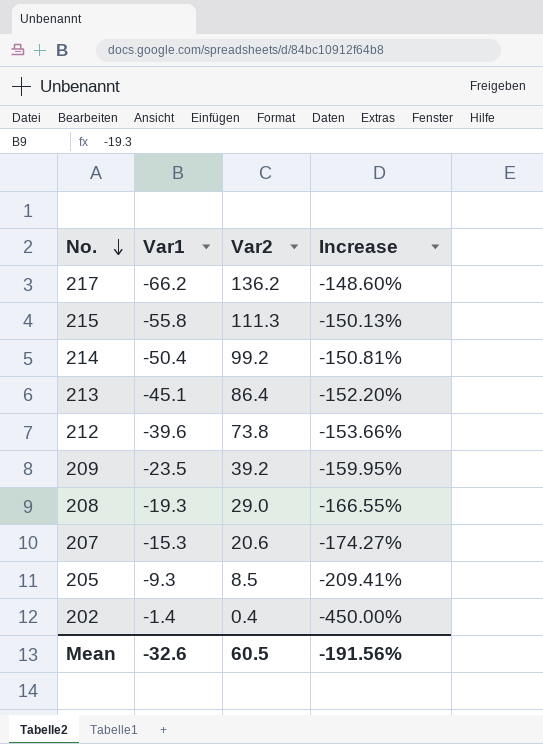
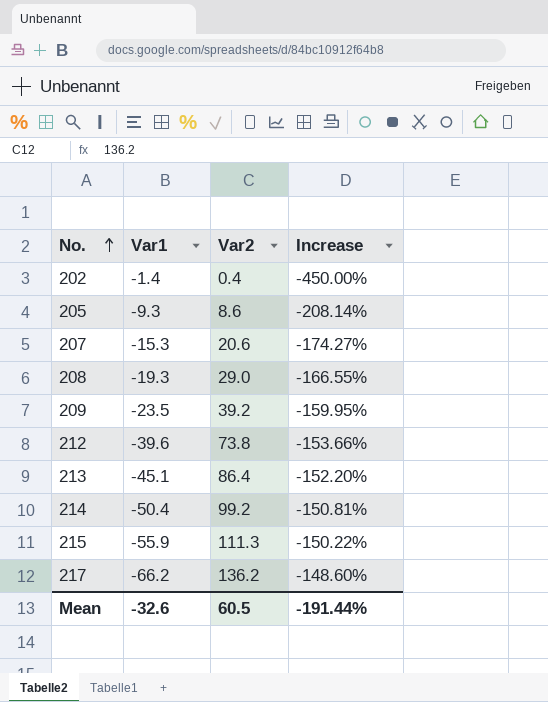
row order: No. descending -> No. ascending
205 | Var2: 8.5 -> 8.6
205 | Increase: -209.41% -> -208.14%
215 | Var1: -55.8 -> -55.9
215 | Increase: -150.13% -> -150.22%
Mean | Increase: -191.56% -> -191.44%

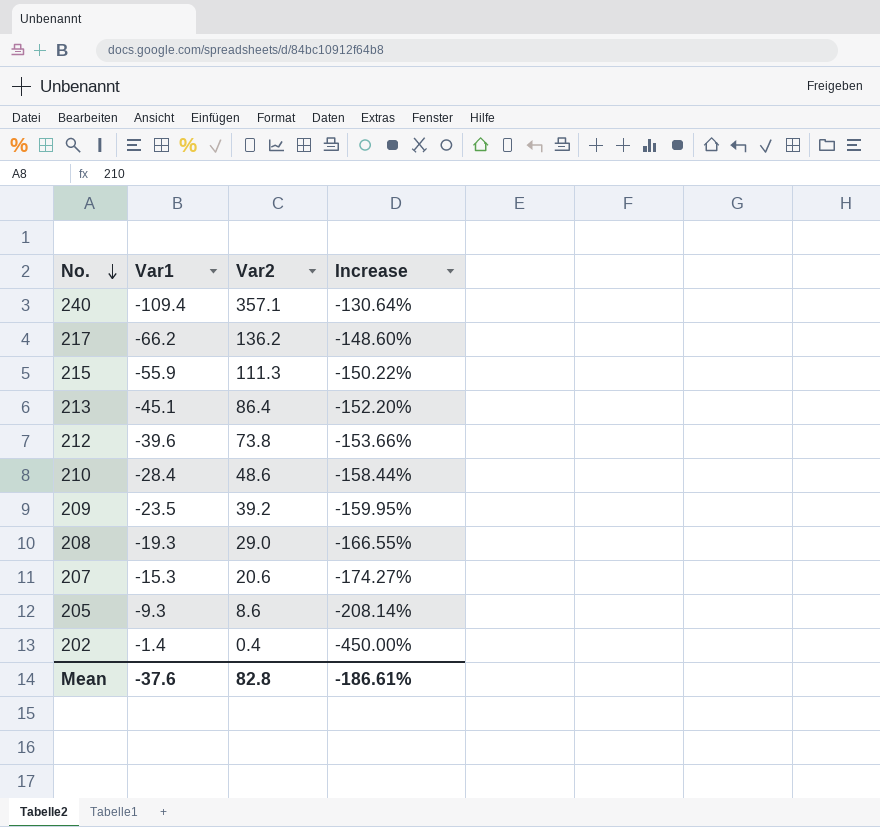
row order: No. ascending -> No. descending
row 214: -50.4 | 99.2 | -150.81% -> none
row 240: none -> -109.4 | 357.1 | -130.64%
row 210: none -> -28.4 | 48.6 | -158.44%
Mean | Var1: -32.6 -> -37.6
Mean | Var2: 60.5 -> 82.8
Mean | Increase: -191.44% -> -186.61%

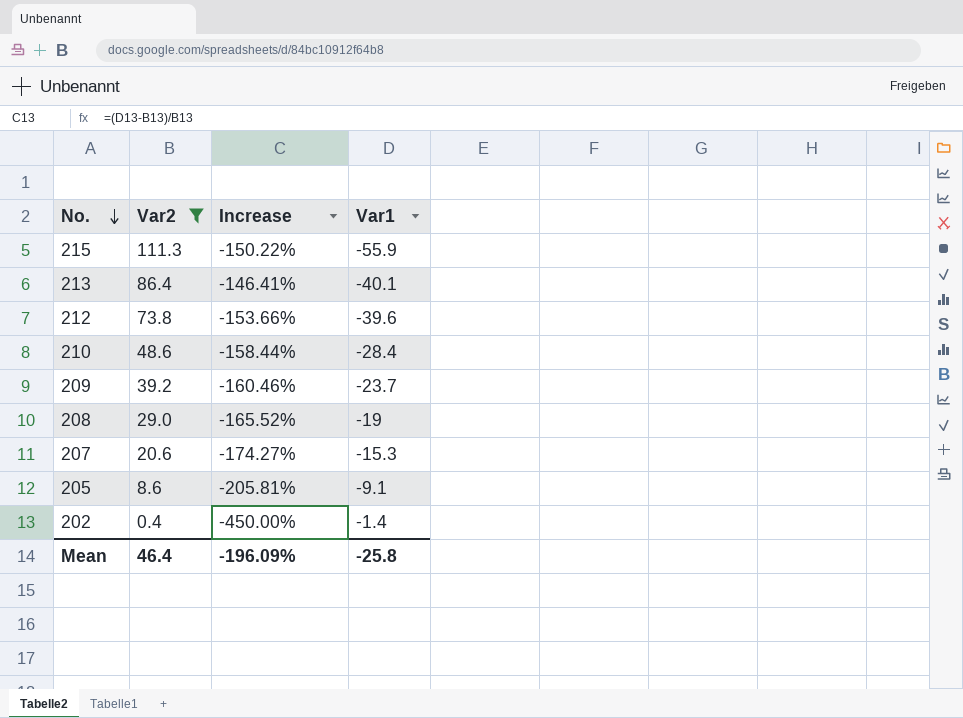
filter: none -> Var2 <= 111.3
column Var1 | position: 2 -> 4
213 | Increase: -152.20% -> -146.41%
213 | Var1: -45.1 -> -40.1
209 | Increase: -159.95% -> -160.46%
209 | Var1: -23.5 -> -23.7
208 | Increase: -166.55% -> -165.52%
208 | Var1: -19.3 -> -19
205 | Increase: -208.14% -> -205.81%
205 | Var1: -9.3 -> -9.1
Mean | Var2: 82.8 -> 46.4
Mean | Increase: -186.61% -> -196.09%
Mean | Var1: -37.6 -> -25.8

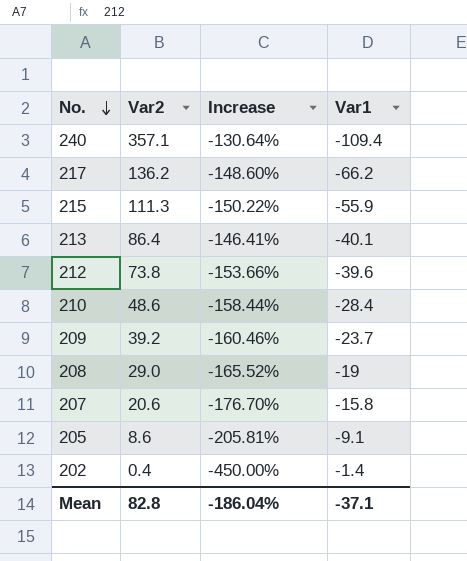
filter: Var2 <= 111.3 -> none
207 | Increase: -174.27% -> -176.70%
207 | Var1: -15.3 -> -15.8
Mean | Var2: 46.4 -> 82.8
Mean | Increase: -196.09% -> -186.04%
Mean | Var1: -25.8 -> -37.1

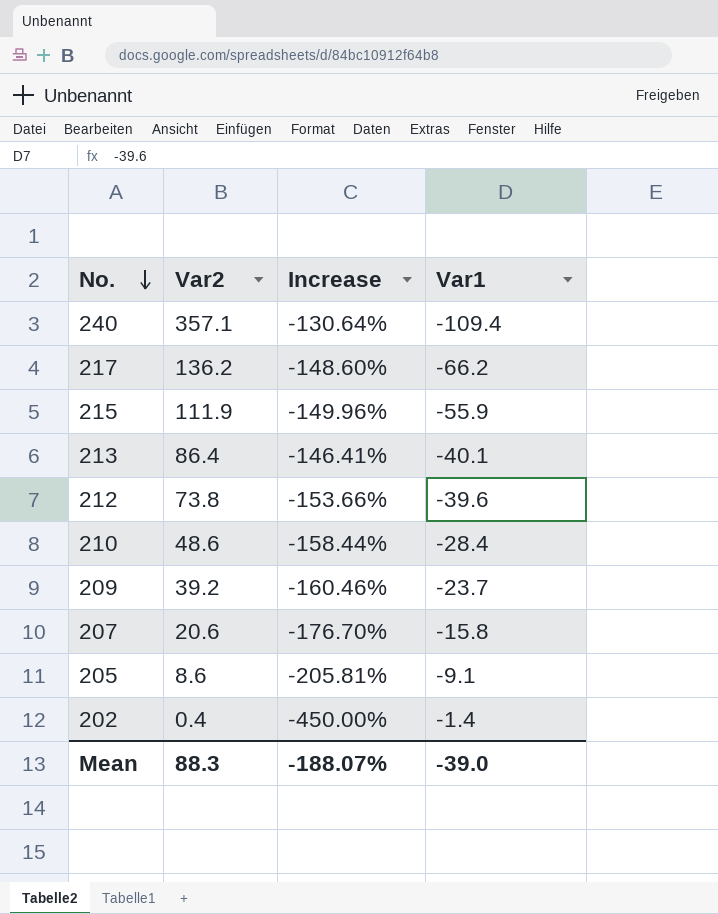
row 208: 29.0 | -165.52% | -19 -> none
215 | Var2: 111.3 -> 111.9
215 | Increase: -150.22% -> -149.96%
Mean | Var2: 82.8 -> 88.3
Mean | Increase: -186.04% -> -188.07%
Mean | Var1: -37.1 -> -39.0

